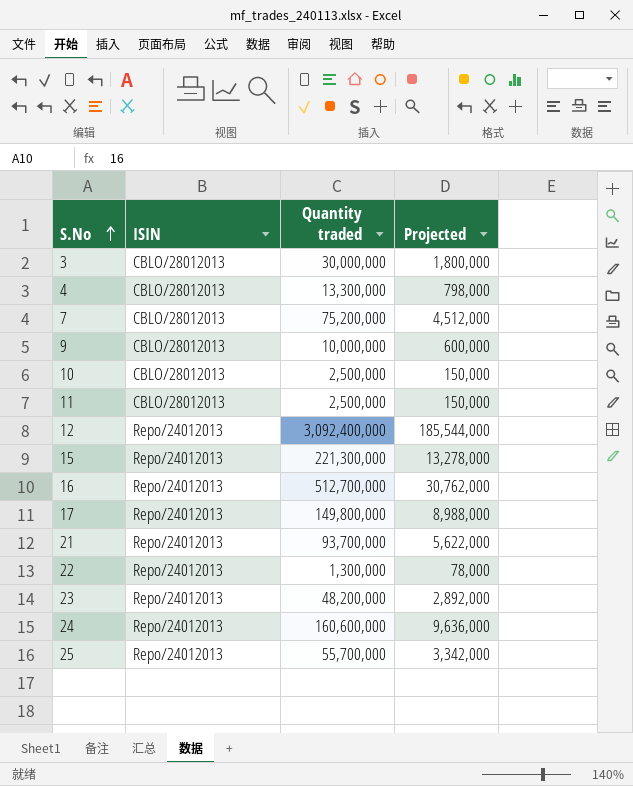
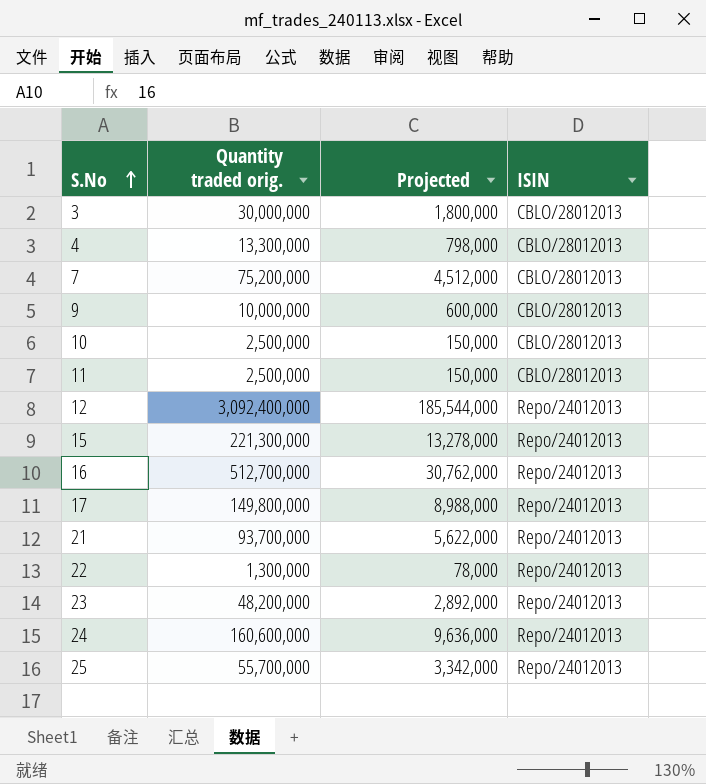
column name: Quantity traded -> Quantity traded orig.
column ISIN | position: 2 -> 4

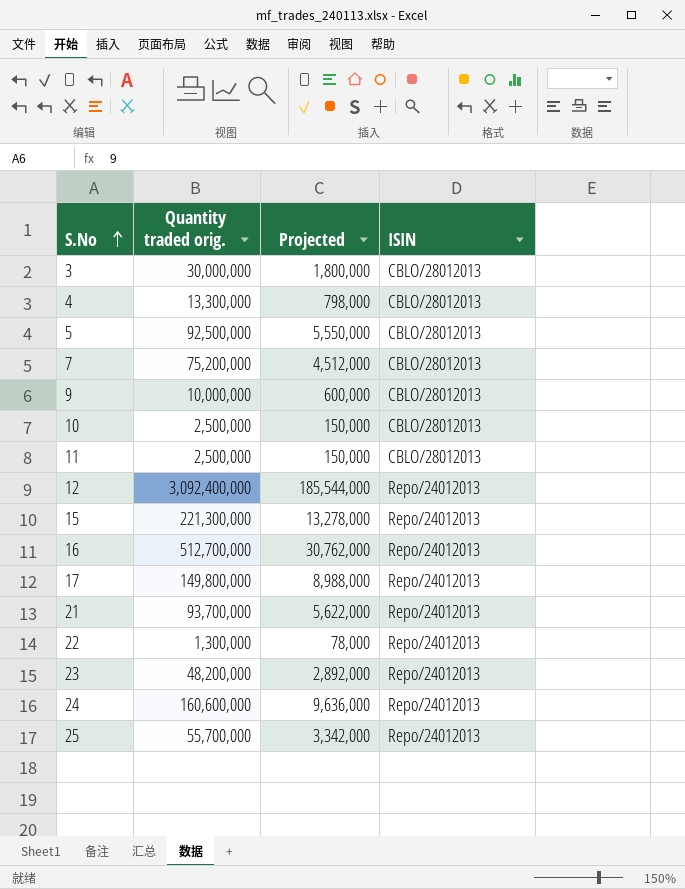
row 5: none -> 92,500,000 | 5,550,000 | CBLO/28012013

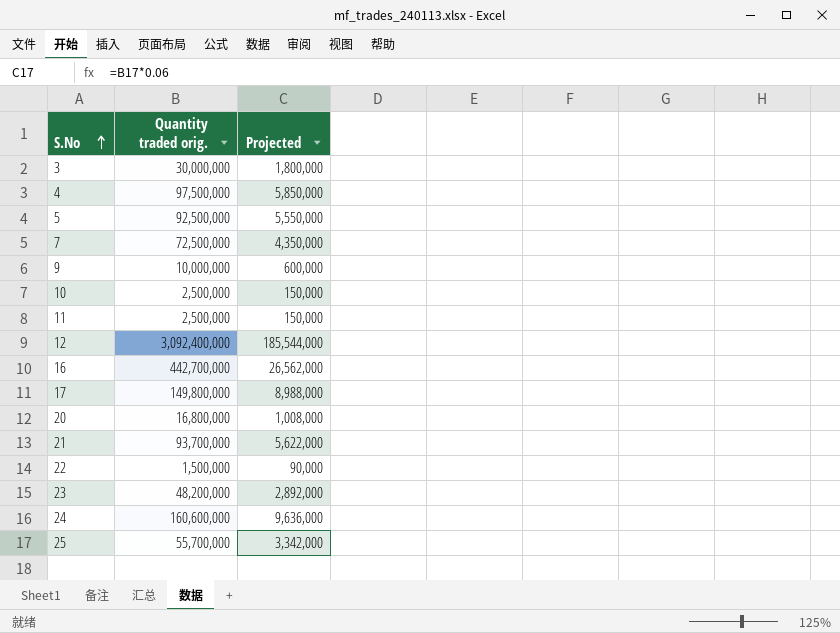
column ISIN | position: 4 -> none
row 15: 221,300,000 | 13,278,000 | Repo/24012013 -> none
4 | Quantity traded orig.: 13,300,000 -> 97,500,000
4 | Projected: 798,000 -> 5,850,000
7 | Quantity traded orig.: 75,200,000 -> 72,500,000
7 | Projected: 4,512,000 -> 4,350,000
16 | Quantity traded orig.: 512,700,000 -> 442,700,000
16 | Projected: 30,762,000 -> 26,562,000
row 20: none -> 16,800,000 | 1,008,000
22 | Quantity traded orig.: 1,300,000 -> 1,500,000
22 | Projected: 78,000 -> 90,000

